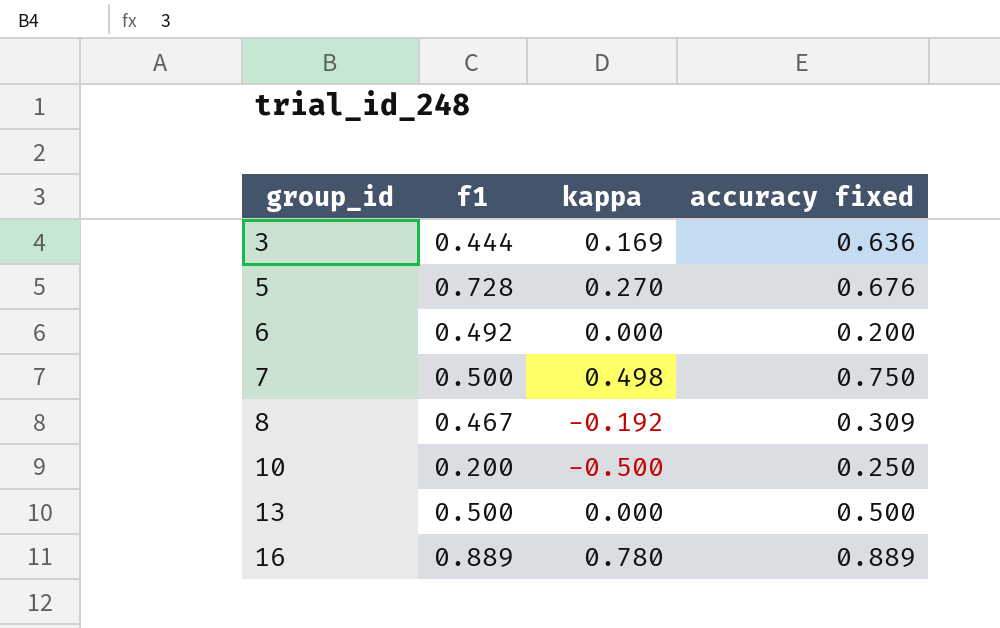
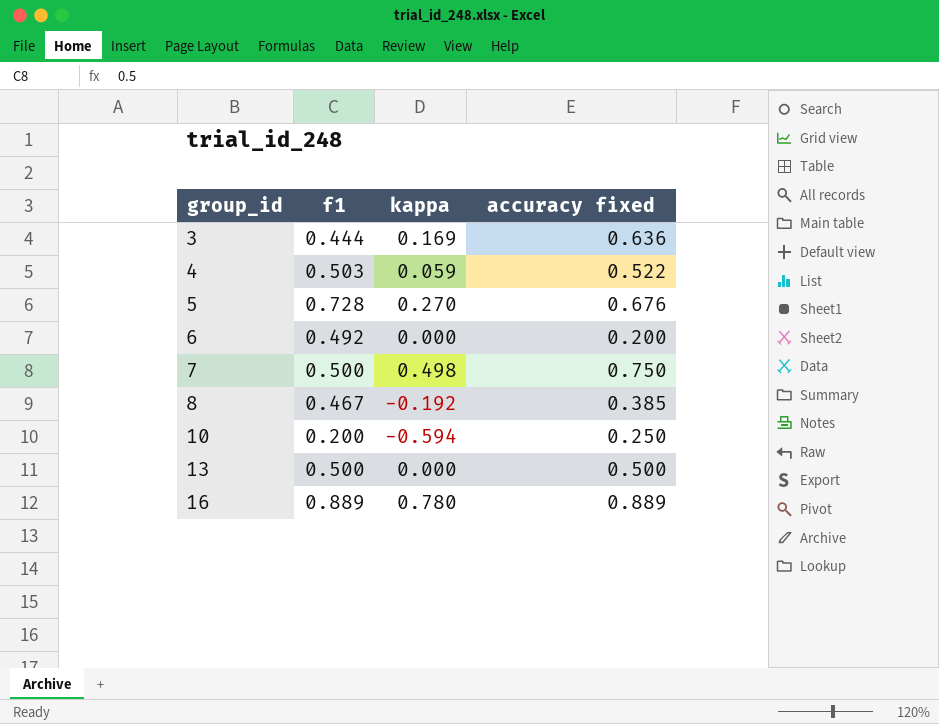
row 4: none -> 0.503 | 0.059 | 0.522
8 | accuracy fixed: 0.309 -> 0.385
10 | kappa: -0.500 -> -0.594

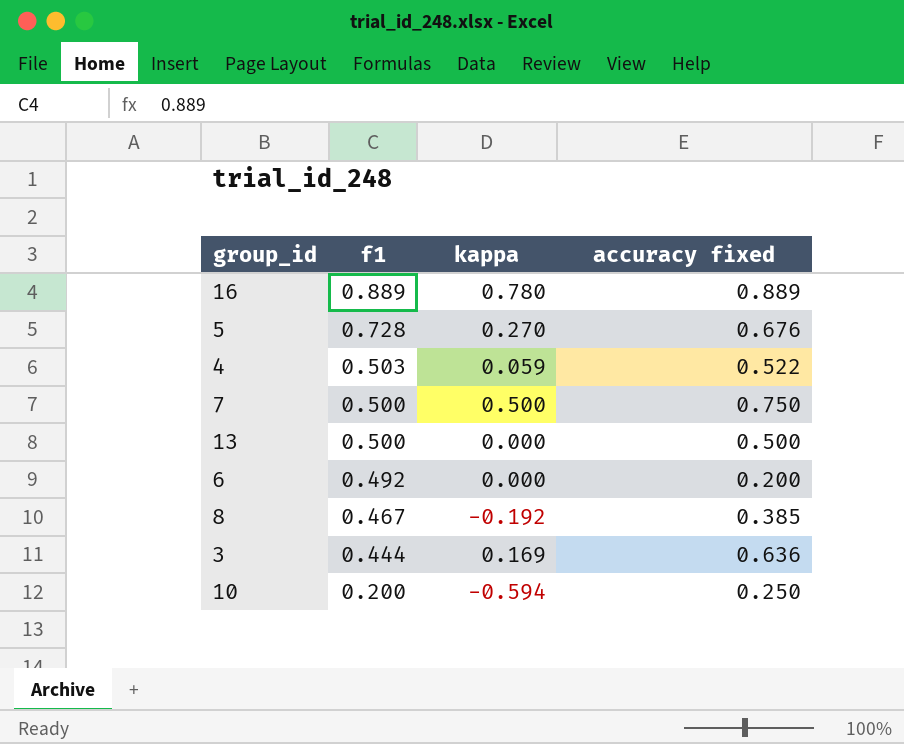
row order: group_id ascending -> f1 descending
7 | kappa: 0.498 -> 0.500

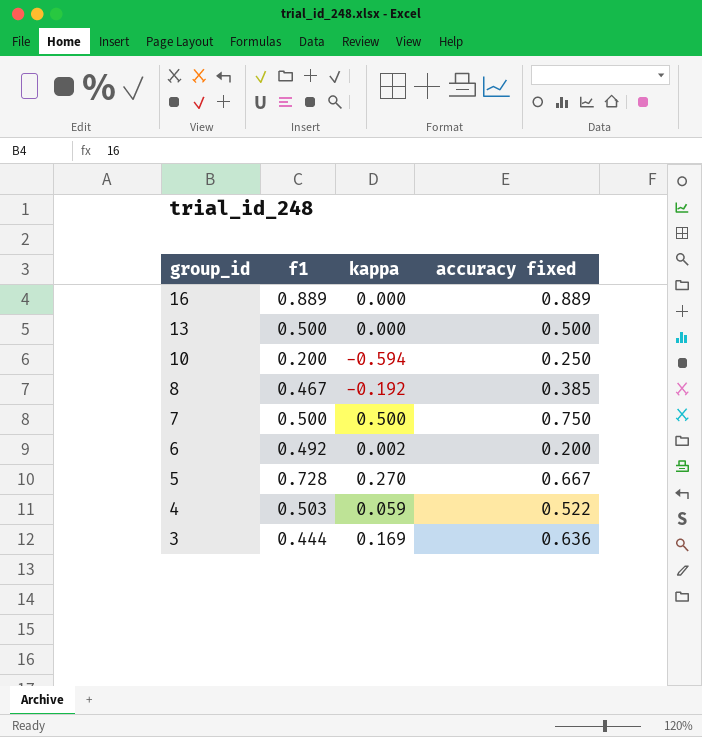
row order: f1 descending -> group_id descending
16 | kappa: 0.780 -> 0.000
6 | kappa: 0.000 -> 0.002
5 | accuracy fixed: 0.676 -> 0.667

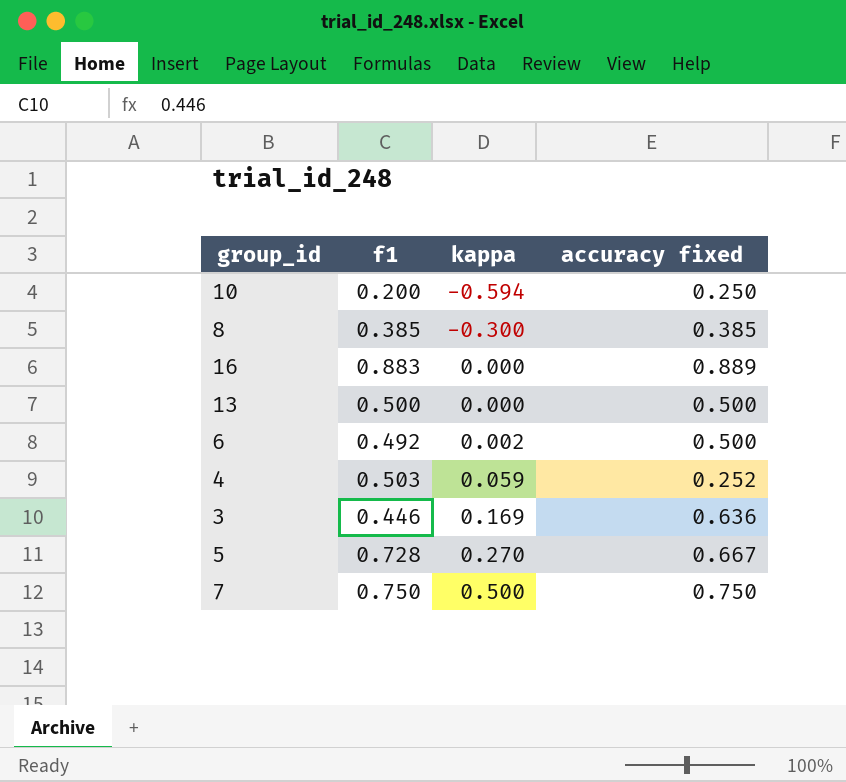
row order: group_id descending -> kappa ascending
8 | f1: 0.467 -> 0.385
8 | kappa: -0.192 -> -0.300
16 | f1: 0.889 -> 0.883
6 | accuracy fixed: 0.200 -> 0.500
4 | accuracy fixed: 0.522 -> 0.252
3 | f1: 0.444 -> 0.446
7 | f1: 0.500 -> 0.750

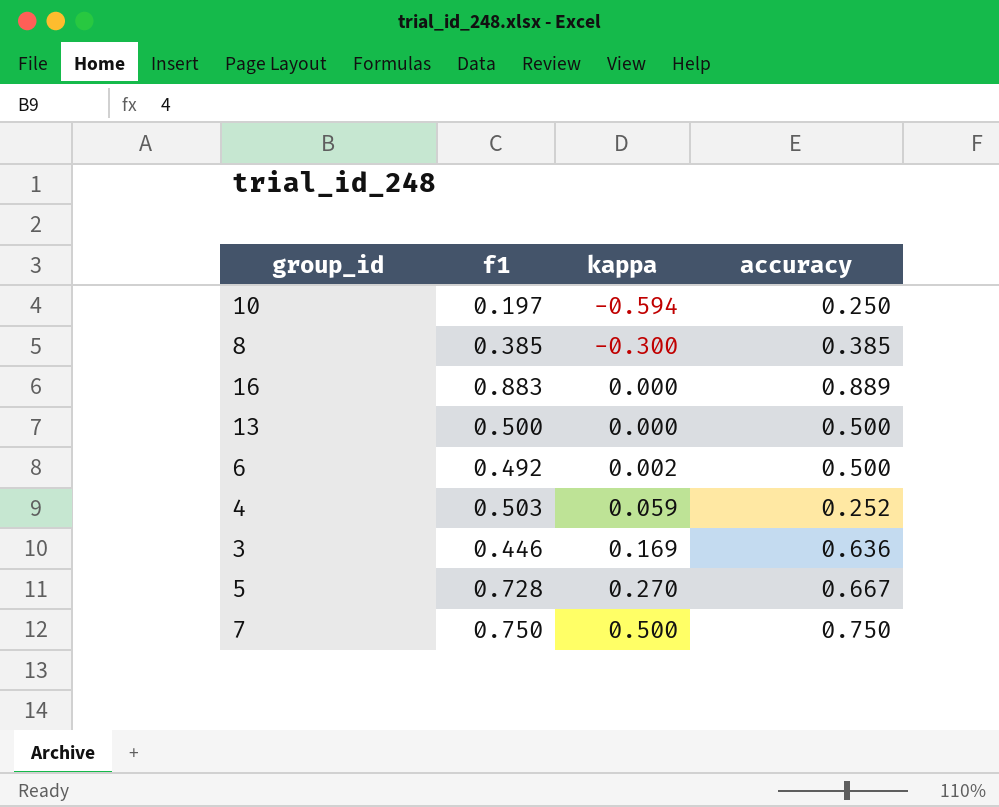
column name: accuracy fixed -> accuracy
10 | f1: 0.200 -> 0.197

